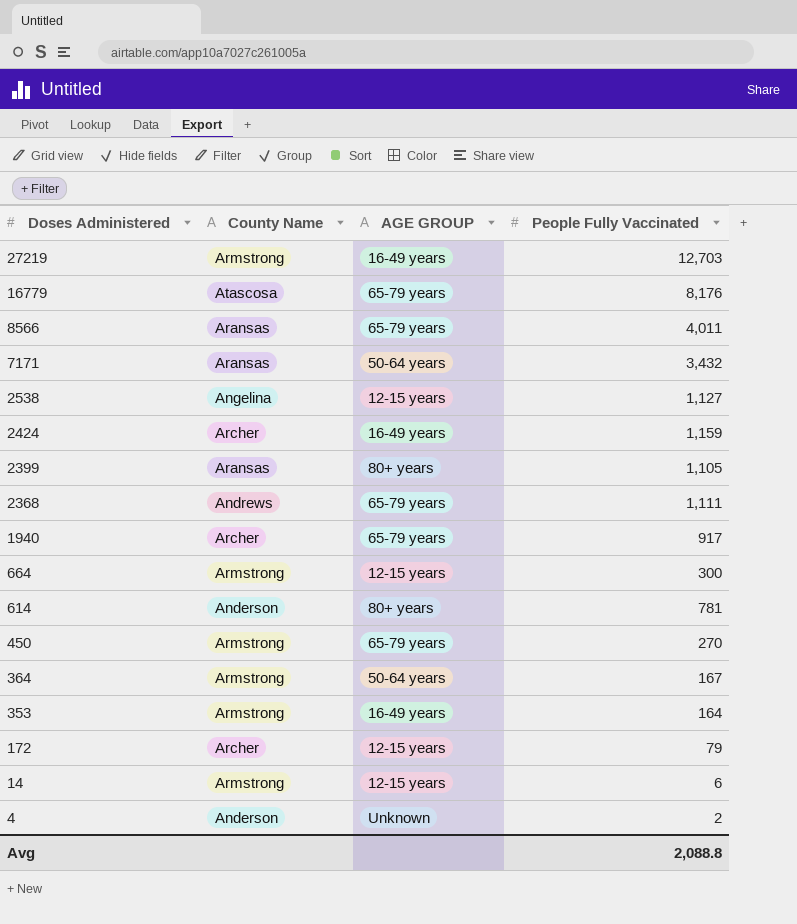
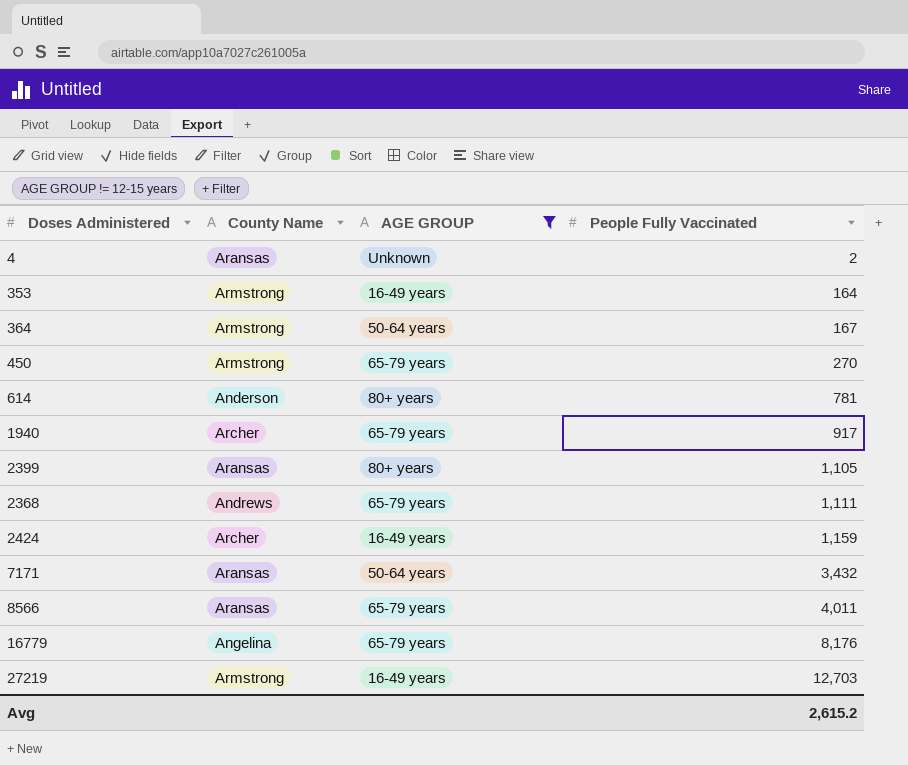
filter: none -> AGE GROUP != 12-15 years
row order: Doses Administered descending -> People Fully Vaccinated ascending
4 | County Name: Anderson -> Aransas
16779 | County Name: Atascosa -> Angelina
Avg | People Fully Vaccinated: 2,088.8 -> 2,615.2

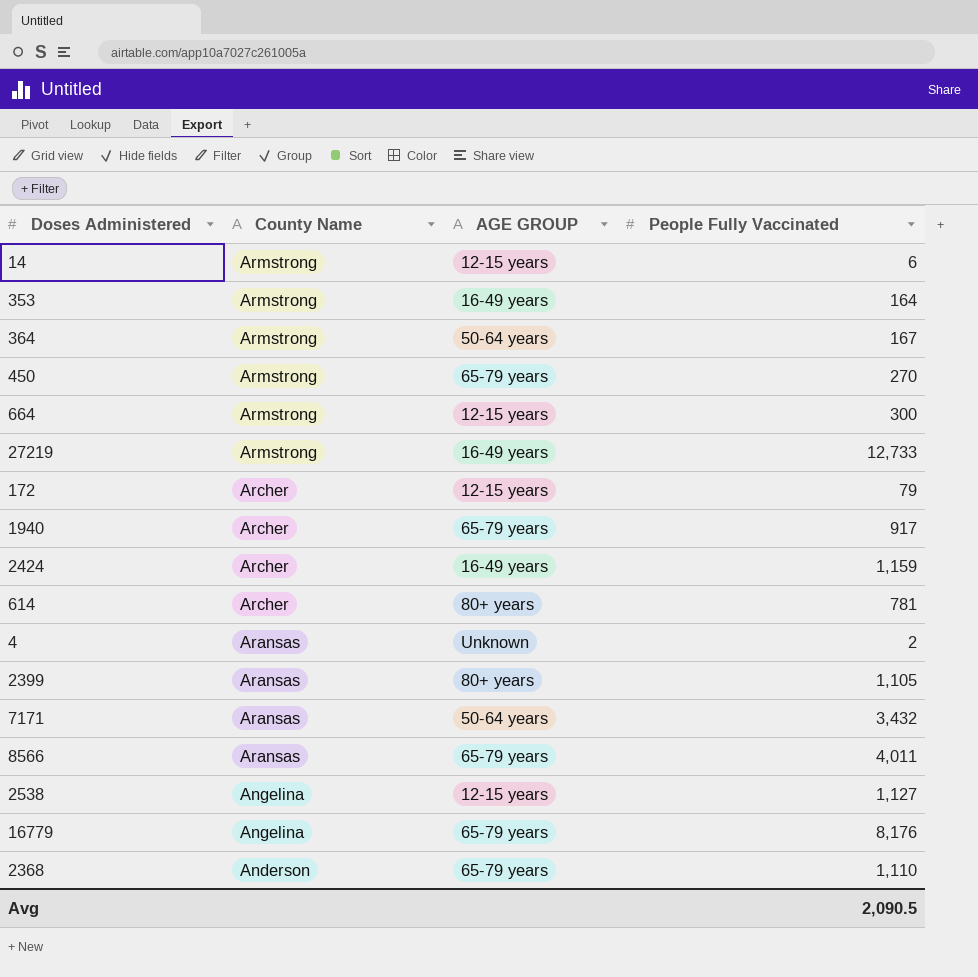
filter: AGE GROUP != 12-15 years -> none
row order: People Fully Vaccinated ascending -> County Name descending
27219 | People Fully Vaccinated: 12,703 -> 12,733
614 | County Name: Anderson -> Archer
2368 | County Name: Andrews -> Anderson
2368 | People Fully Vaccinated: 1,111 -> 1,110
Avg | People Fully Vaccinated: 2,615.2 -> 2,090.5

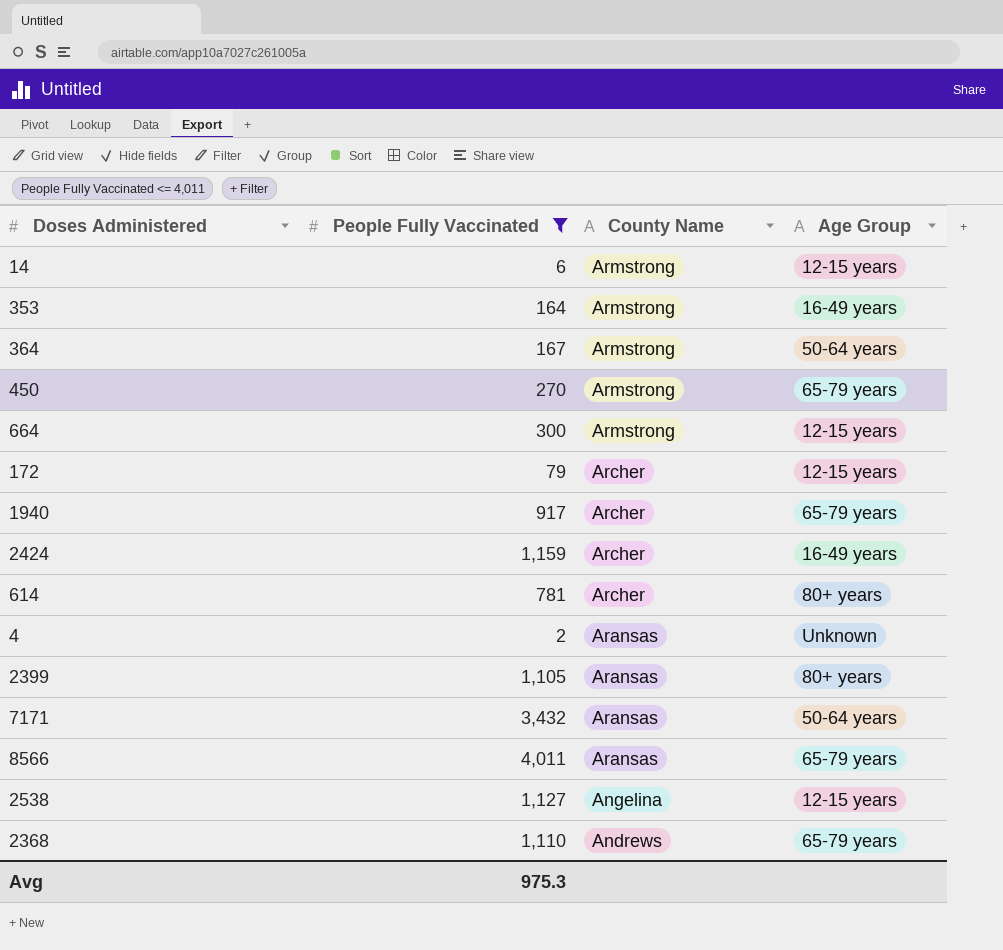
filter: none -> People Fully Vaccinated <= 4,011
column People Fully Vaccinated | position: 4 -> 2
column name: AGE GROUP -> Age Group
2368 | County Name: Anderson -> Andrews
Avg | People Fully Vaccinated: 2,090.5 -> 975.3

